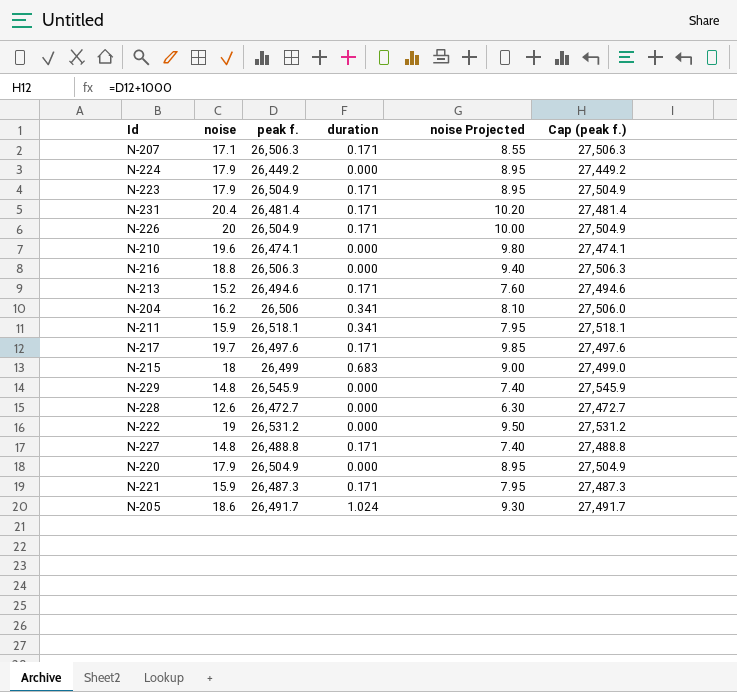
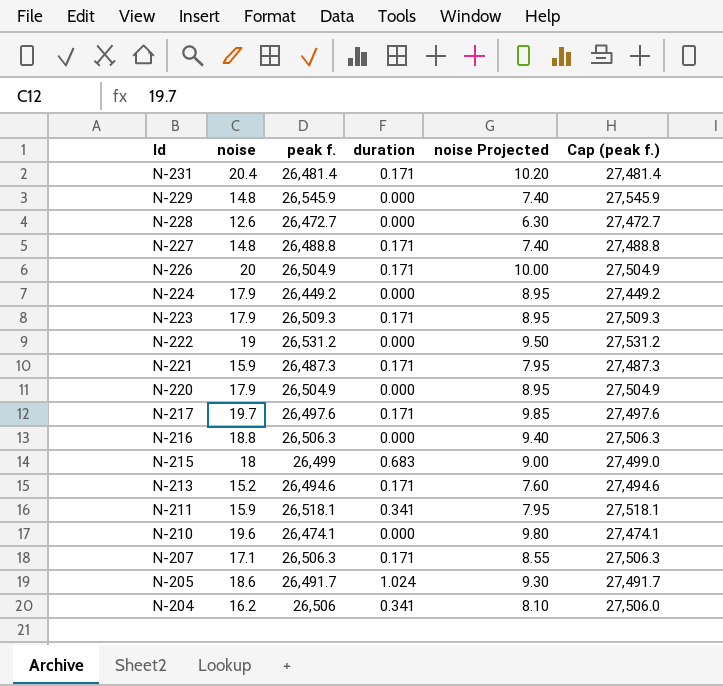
row order: none -> Id descending
N-223 | peak f.: 26,504.9 -> 26,509.3
N-223 | Cap (peak f.): 27,504.9 -> 27,509.3

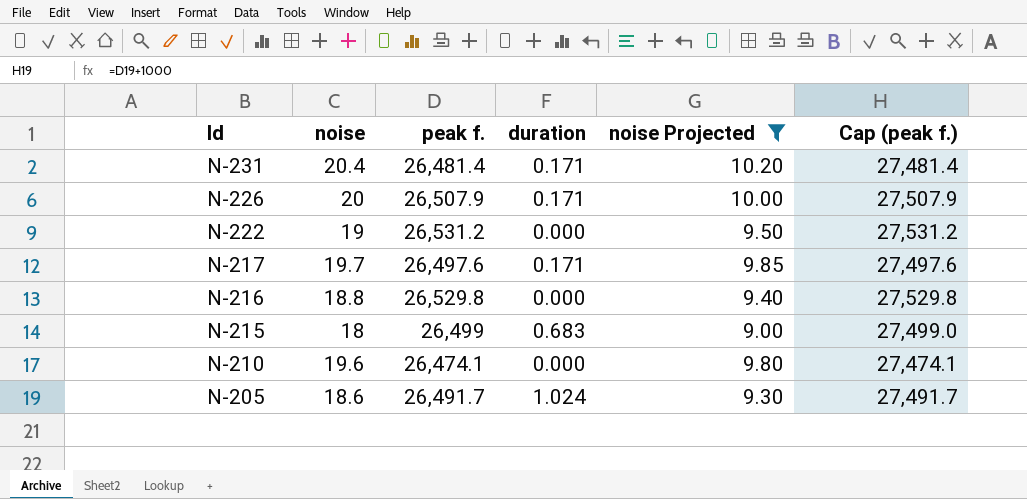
filter: none -> noise Projected >= 9.00
N-226 | peak f.: 26,504.9 -> 26,507.9
N-226 | Cap (peak f.): 27,504.9 -> 27,507.9
N-216 | peak f.: 26,506.3 -> 26,529.8
N-216 | Cap (peak f.): 27,506.3 -> 27,529.8

